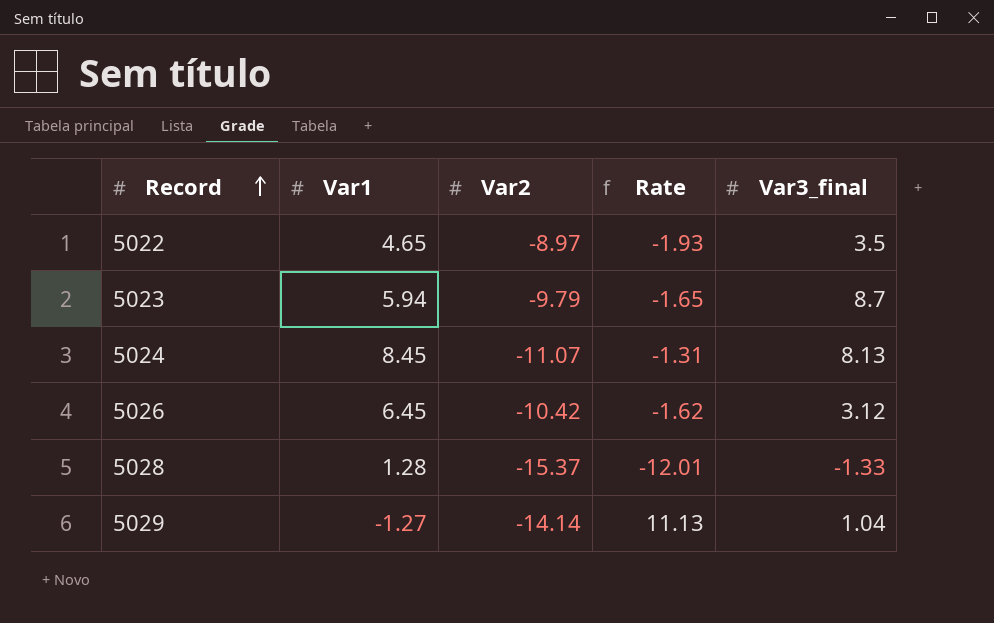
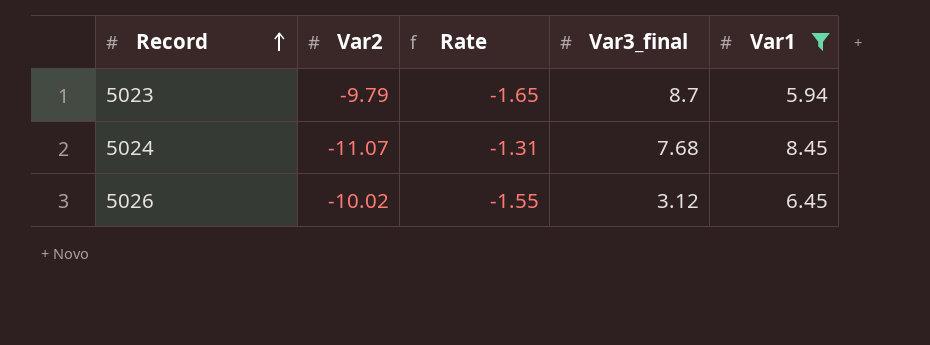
filter: none -> Var1 >= 5.94
column Var1 | position: 2 -> 5
5024 | Var3_final: 8.13 -> 7.68
5026 | Var2: -10.42 -> -10.02
5026 | Rate: -1.62 -> -1.55

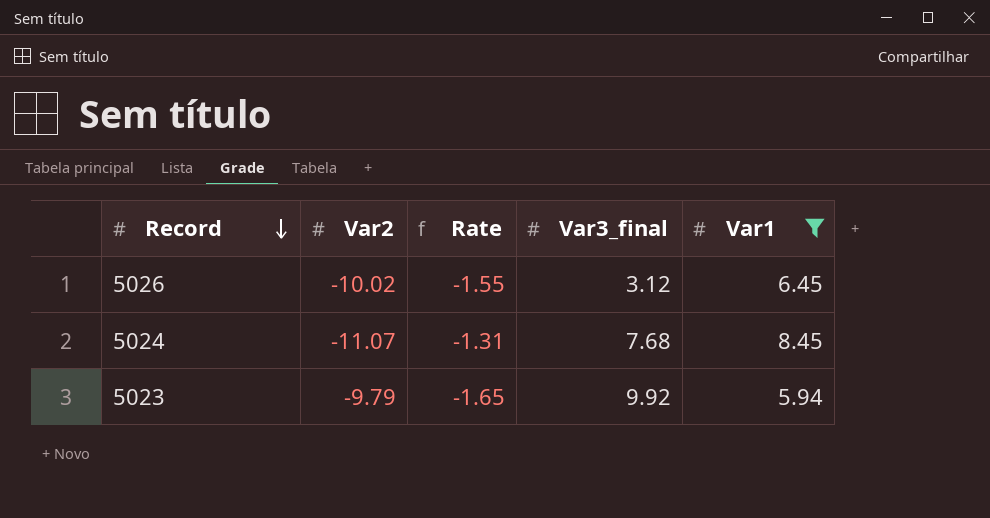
row order: Record ascending -> Record descending
5023 | Var3_final: 8.7 -> 9.92

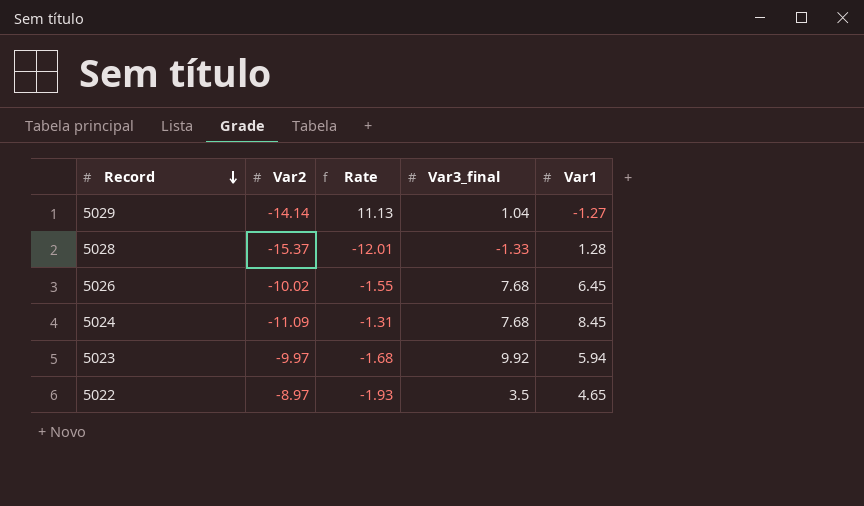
filter: Var1 >= 5.94 -> none
5026 | Var3_final: 3.12 -> 7.68
5024 | Var2: -11.07 -> -11.09
5023 | Var2: -9.79 -> -9.97
5023 | Rate: -1.65 -> -1.68

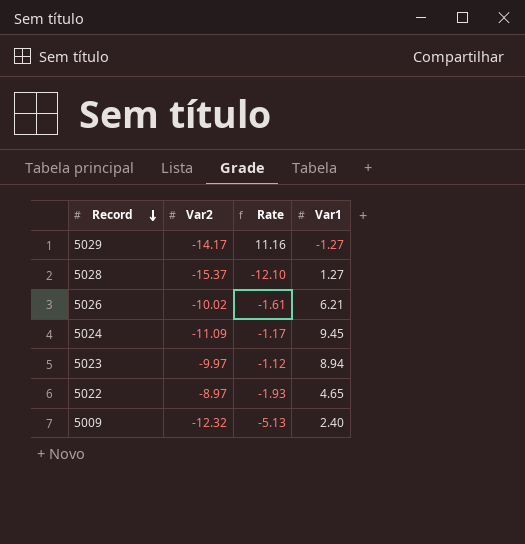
column Var3_final | position: 4 -> none
5029 | Var2: -14.14 -> -14.17
5029 | Rate: 11.13 -> 11.16
5028 | Rate: -12.01 -> -12.10
5028 | Var1: 1.28 -> 1.27
5026 | Rate: -1.55 -> -1.61
5026 | Var1: 6.45 -> 6.21
5024 | Rate: -1.31 -> -1.17
5024 | Var1: 8.45 -> 9.45
5023 | Rate: -1.68 -> -1.12
5023 | Var1: 5.94 -> 8.94
row 5009: none -> -12.32 | -5.13 | 2.40

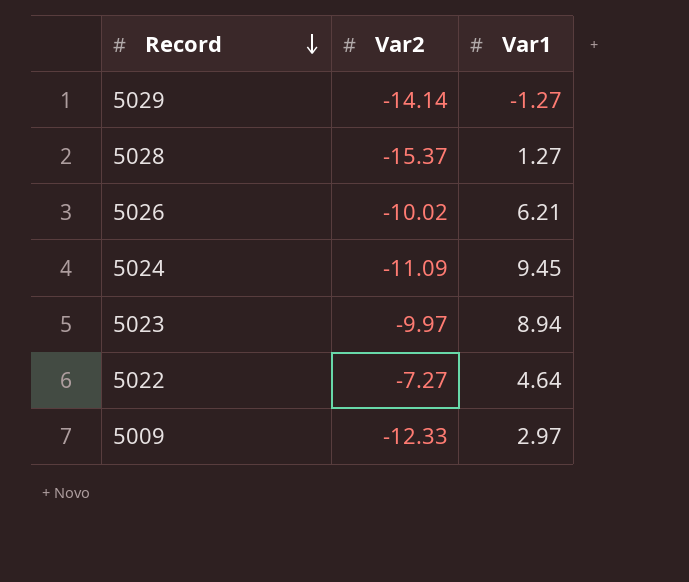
column Rate | formula: [Var2] / [Var1] -> none
5029 | Var2: -14.17 -> -14.14
5022 | Var2: -8.97 -> -7.27
5022 | Var1: 4.65 -> 4.64
5009 | Var2: -12.32 -> -12.33
5009 | Var1: 2.40 -> 2.97

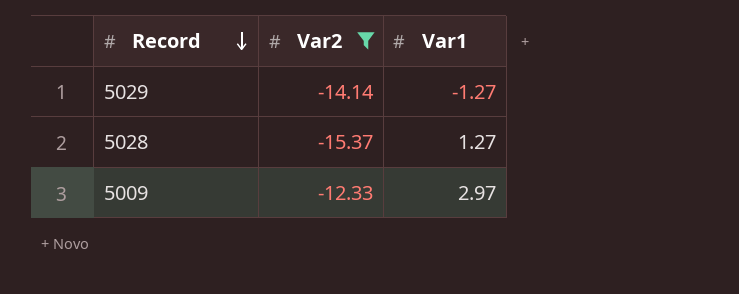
filter: none -> Var2 <= -12.33

